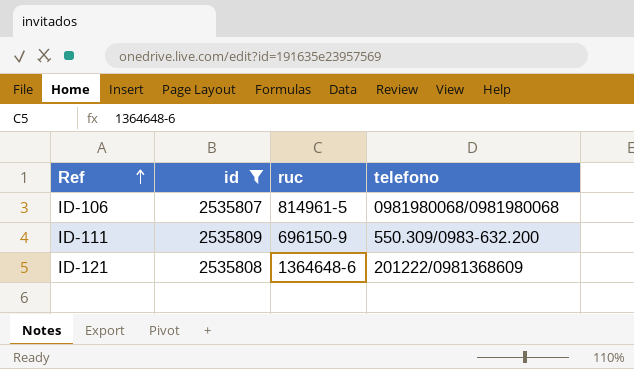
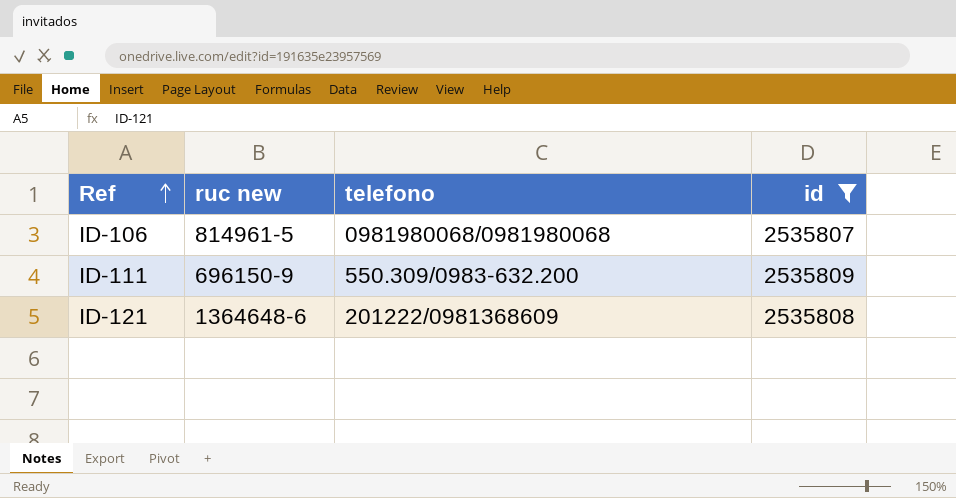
column name: ruc -> ruc new
column id | position: 2 -> 4

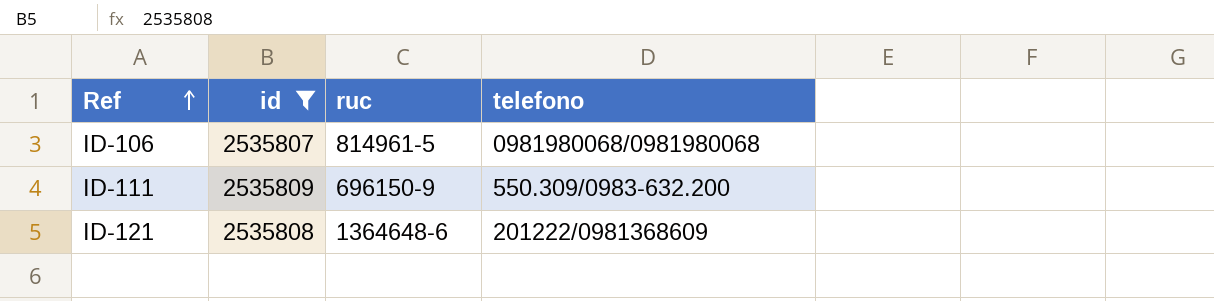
column id | position: 4 -> 2
column name: ruc new -> ruc

